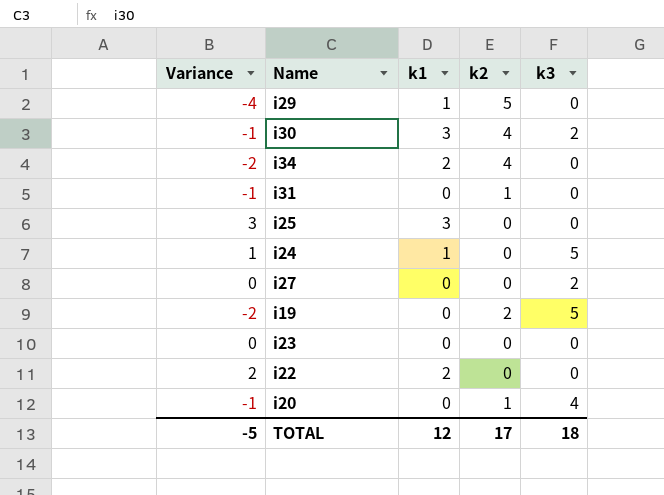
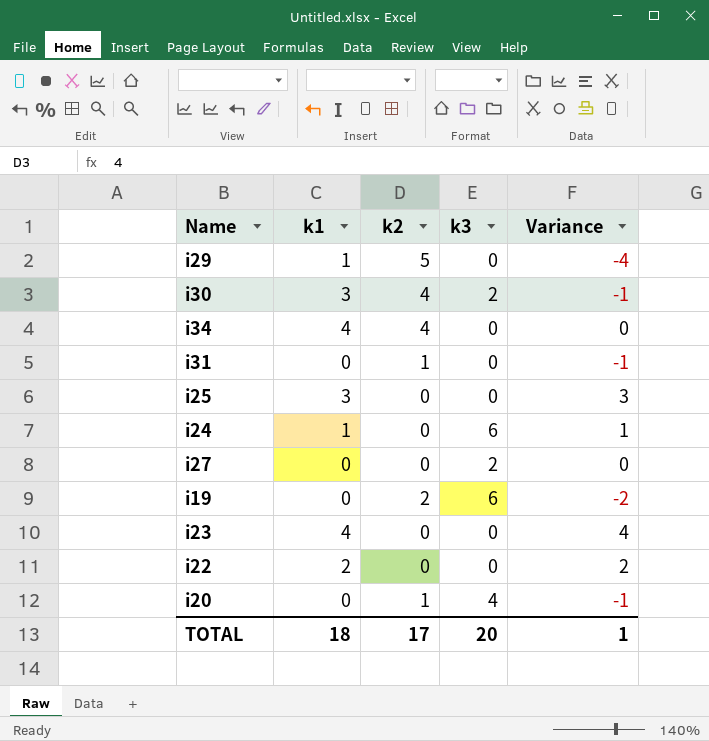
column Variance | position: 1 -> 5
i34 | k1: 2 -> 4
i34 | Variance: -2 -> 0
i24 | k3: 5 -> 6
i19 | k3: 5 -> 6
i23 | k1: 0 -> 4
i23 | Variance: 0 -> 4
TOTAL | k1: 12 -> 18
TOTAL | k3: 18 -> 20
TOTAL | Variance: -5 -> 1

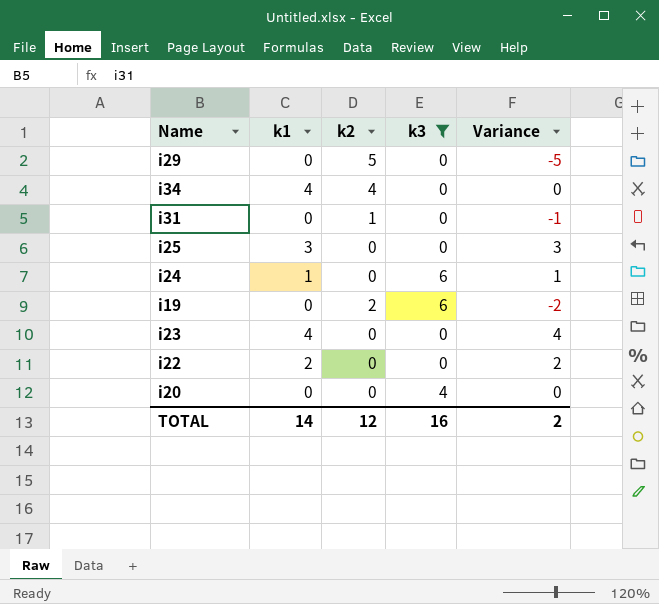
filter: none -> k3 != 2
i29 | k1: 1 -> 0
i29 | Variance: -4 -> -5
i20 | k2: 1 -> 0
i20 | Variance: -1 -> 0
TOTAL | k1: 18 -> 14
TOTAL | k2: 17 -> 12
TOTAL | k3: 20 -> 16
TOTAL | Variance: 1 -> 2

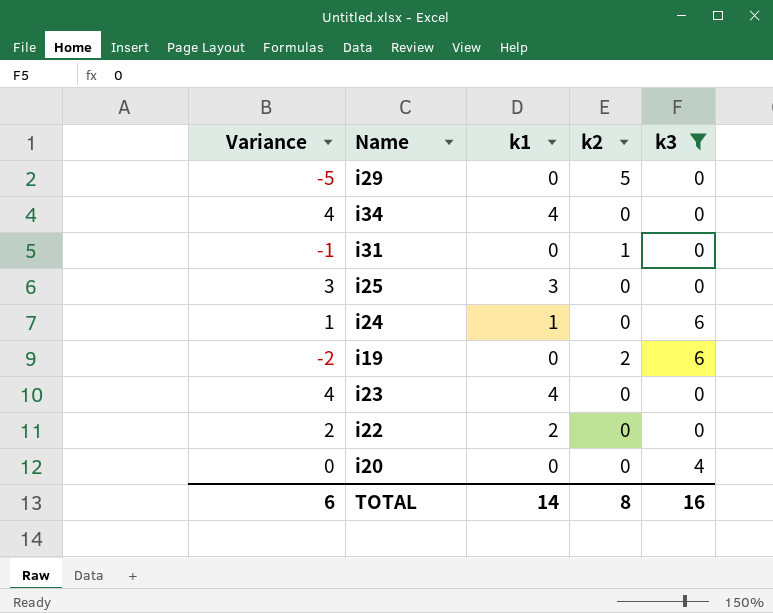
column Variance | position: 5 -> 1
i34 | Variance: 0 -> 4
i34 | k2: 4 -> 0
TOTAL | Variance: 2 -> 6
TOTAL | k2: 12 -> 8

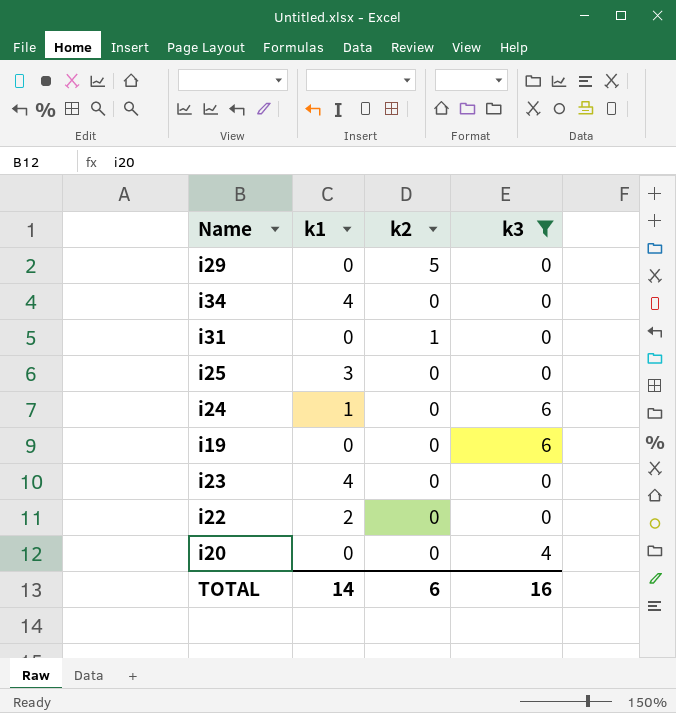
column Variance | formula: [k1] - [k2] -> none
i19 | k2: 2 -> 0
TOTAL | k2: 8 -> 6

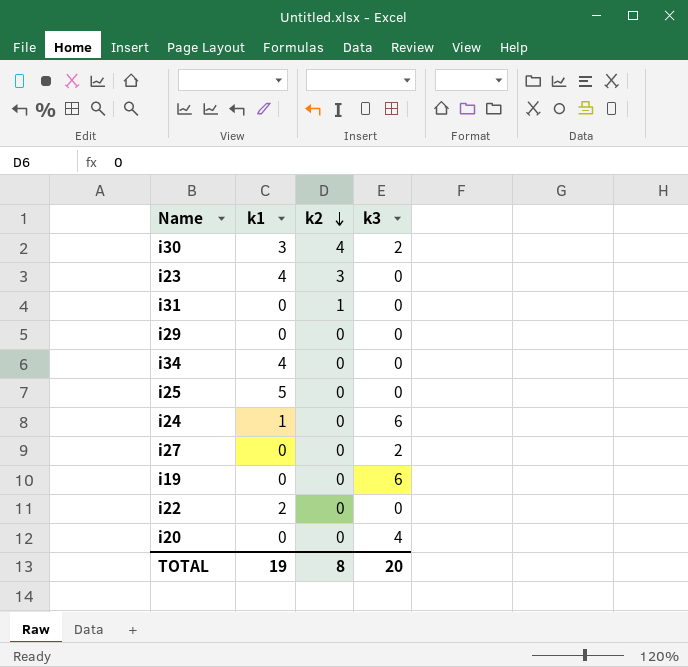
filter: k3 != 2 -> none
row order: none -> k2 descending
i23 | k2: 0 -> 3
i29 | k2: 5 -> 0
i25 | k1: 3 -> 5
TOTAL | k1: 14 -> 19
TOTAL | k2: 6 -> 8
TOTAL | k3: 16 -> 20

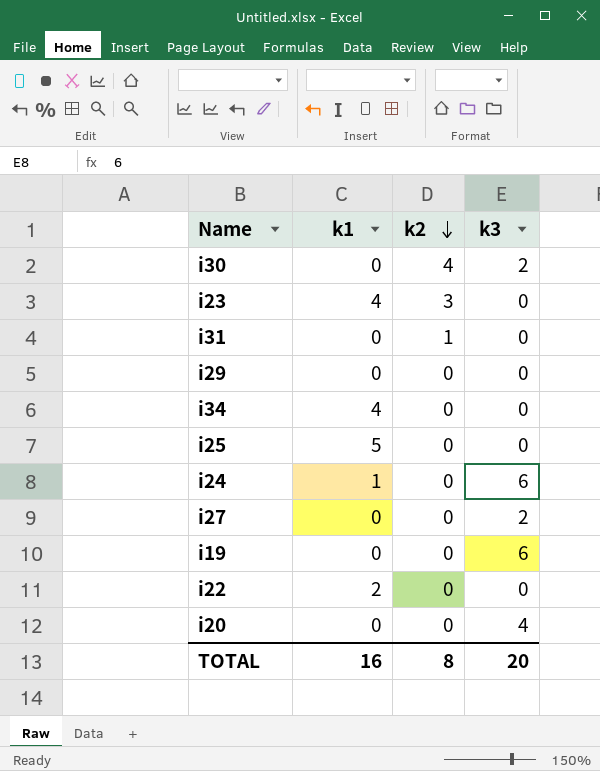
i30 | k1: 3 -> 0
TOTAL | k1: 19 -> 16

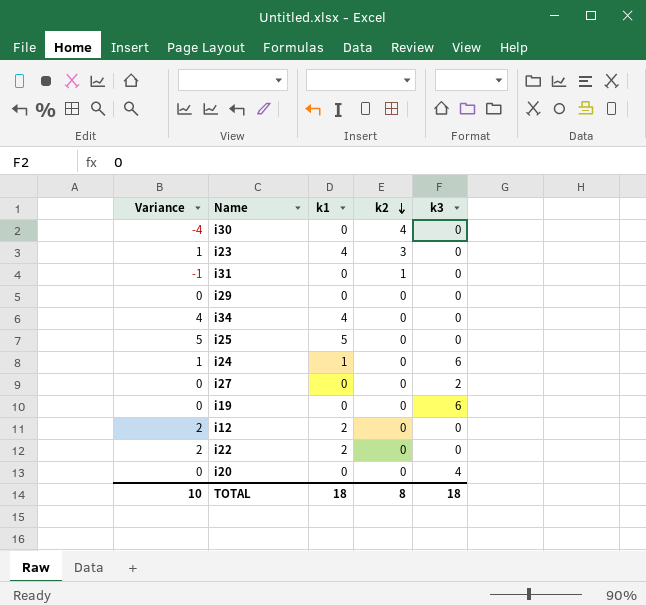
column Variance | formula: none -> [k1] - [k2]
i30 | k3: 2 -> 0
row i12: none -> 2 | 2 | 0 | 0
TOTAL | k1: 16 -> 18
TOTAL | k3: 20 -> 18

